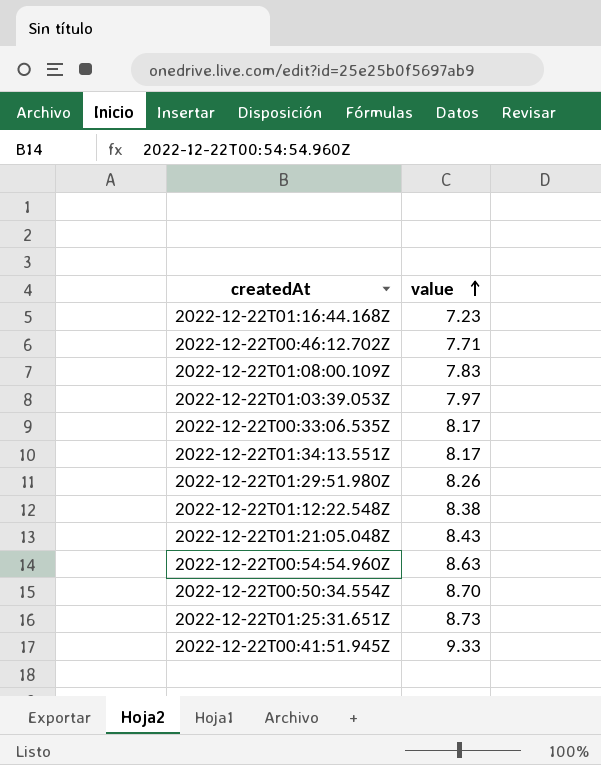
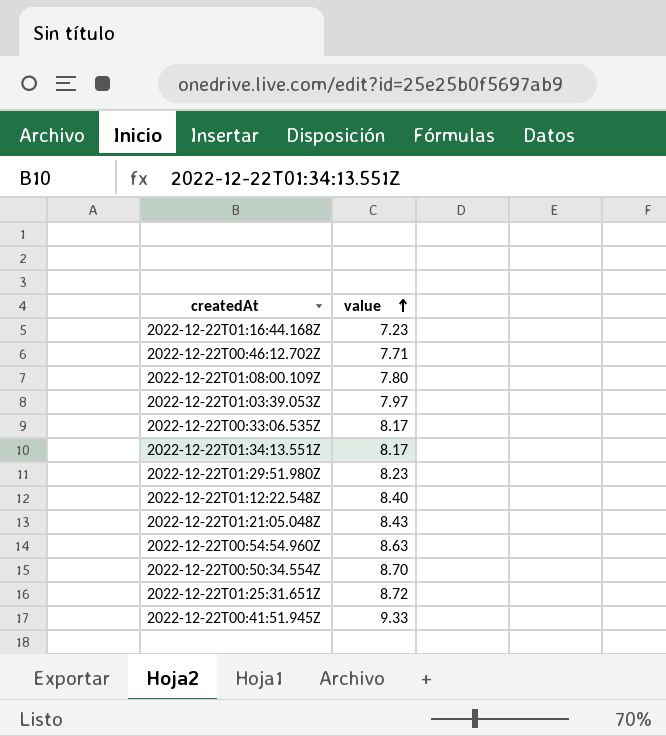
2022-12-22T01:08:00.109Z | value: 7.83 -> 7.80
2022-12-22T01:29:51.980Z | value: 8.26 -> 8.23
2022-12-22T01:12:22.548Z | value: 8.38 -> 8.40
2022-12-22T01:25:31.651Z | value: 8.73 -> 8.72

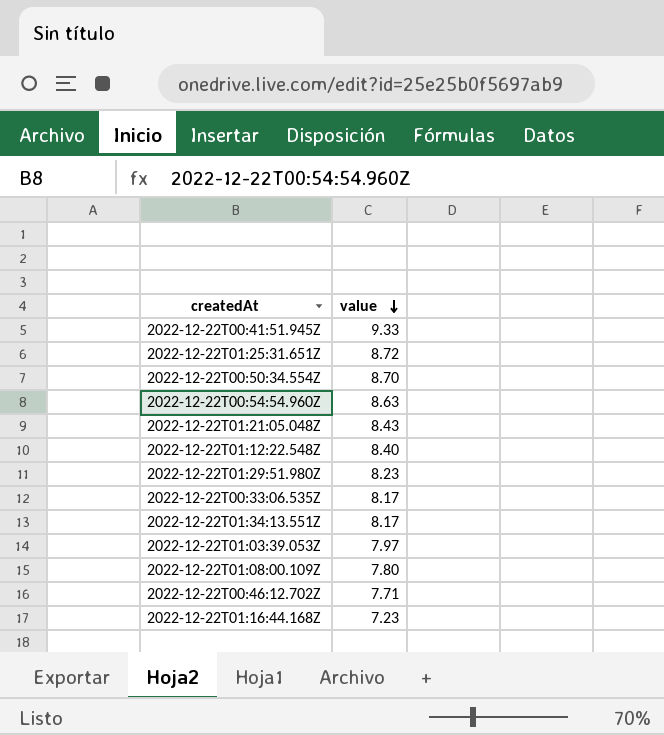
row order: value ascending -> value descending

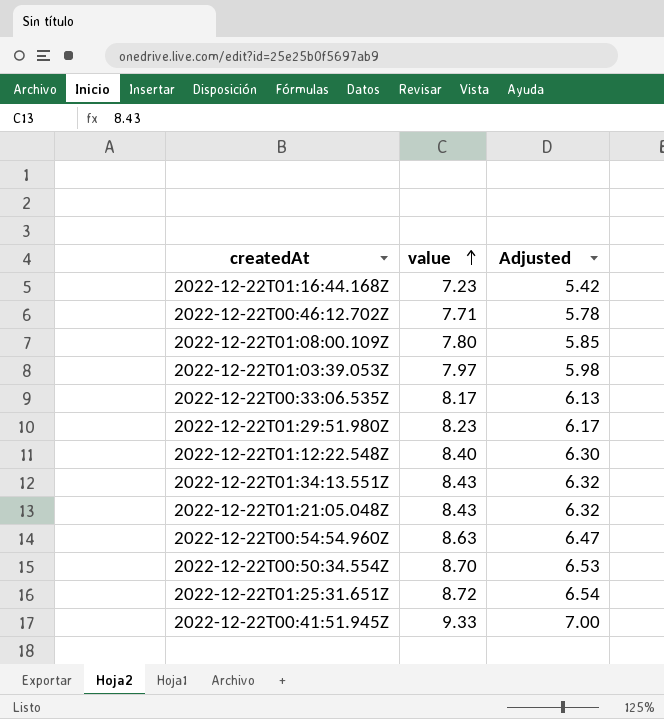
row order: value descending -> value ascending
column Adjusted | formula: none -> [value] * 0.75
2022-12-22T01:34:13.551Z | value: 8.17 -> 8.43

